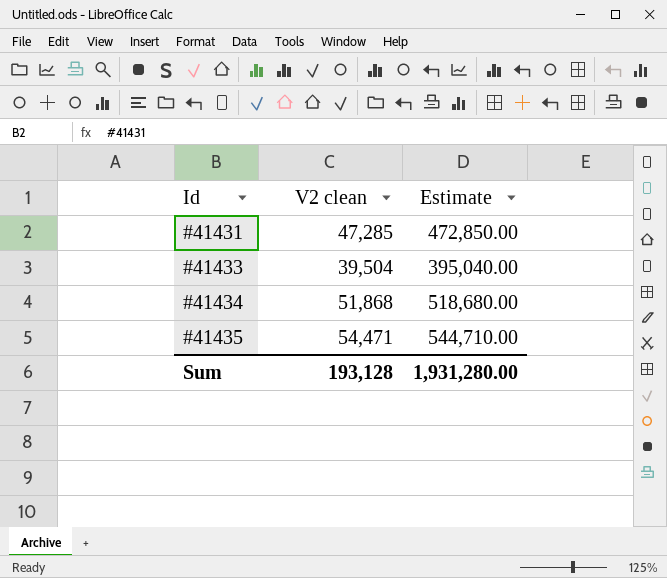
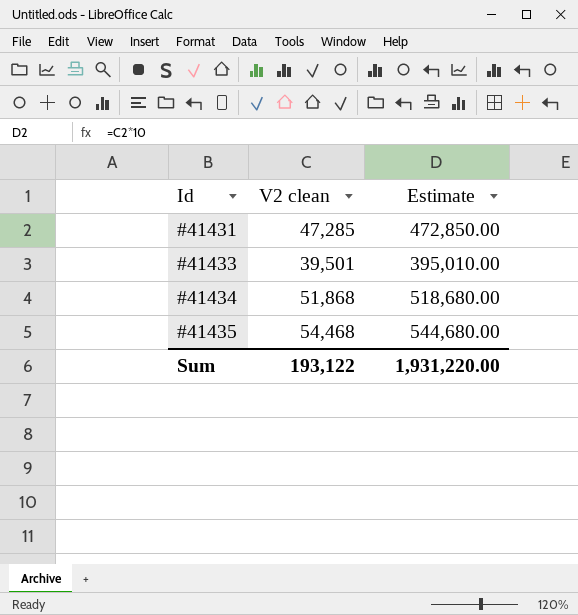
#41433 | V2 clean: 39,504 -> 39,501
#41433 | Estimate: 395,040.00 -> 395,010.00
#41435 | V2 clean: 54,471 -> 54,468
#41435 | Estimate: 544,710.00 -> 544,680.00
Sum | V2 clean: 193,128 -> 193,122
Sum | Estimate: 1,931,280.00 -> 1,931,220.00

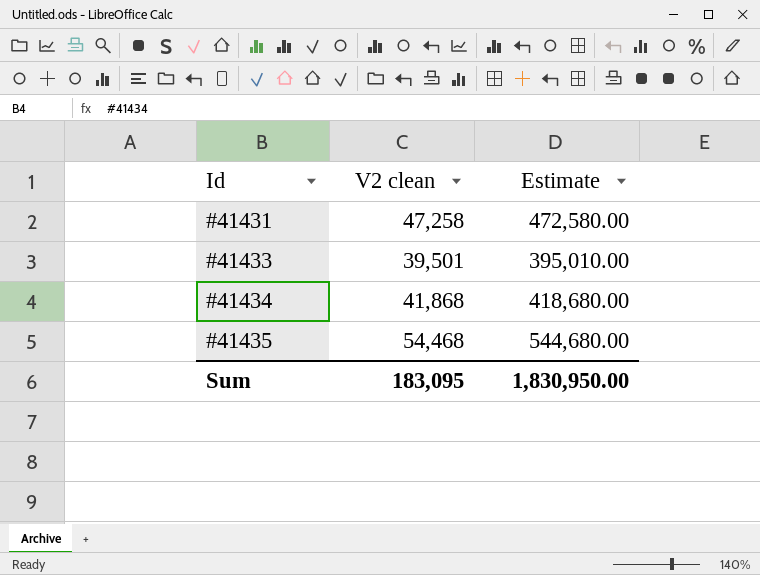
#41431 | V2 clean: 47,285 -> 47,258
#41431 | Estimate: 472,850.00 -> 472,580.00
#41434 | V2 clean: 51,868 -> 41,868
#41434 | Estimate: 518,680.00 -> 418,680.00
Sum | V2 clean: 193,122 -> 183,095
Sum | Estimate: 1,931,220.00 -> 1,830,950.00

